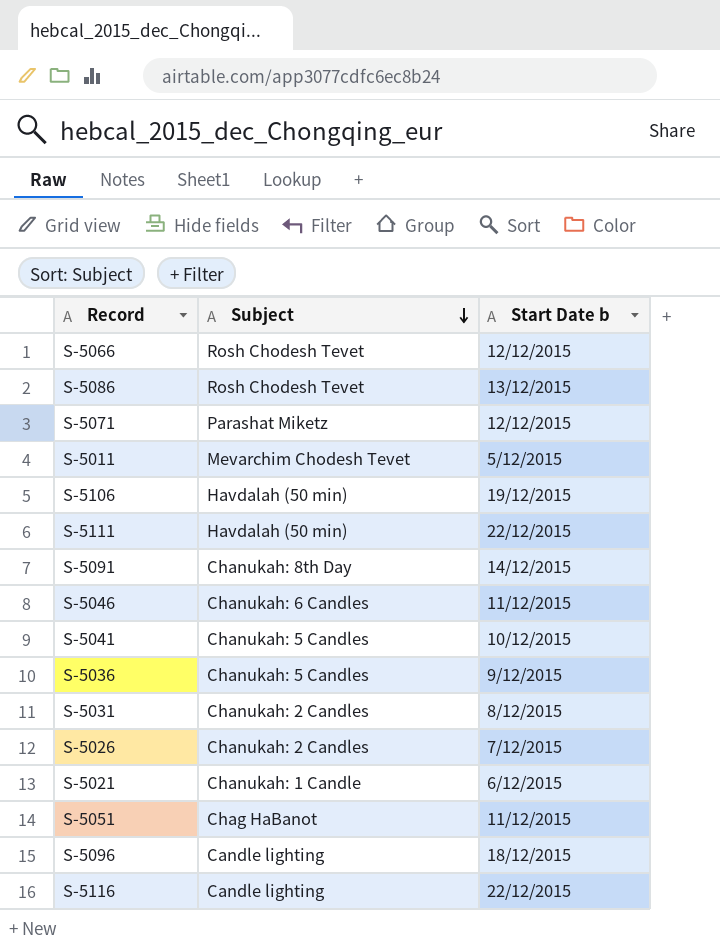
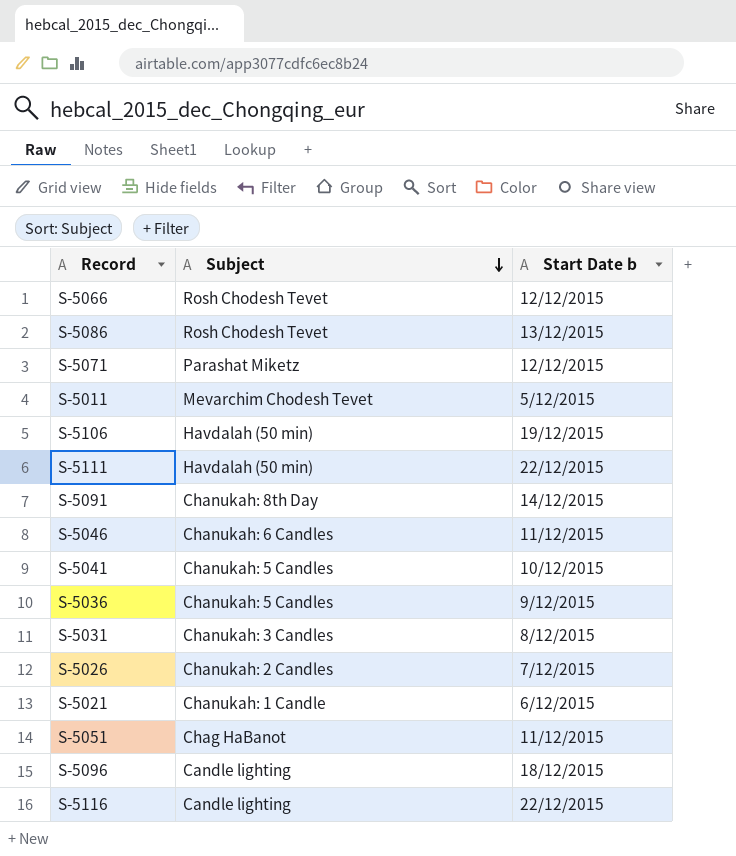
S-5031 | Subject: Chanukah: 2 Candles -> Chanukah: 3 Candles

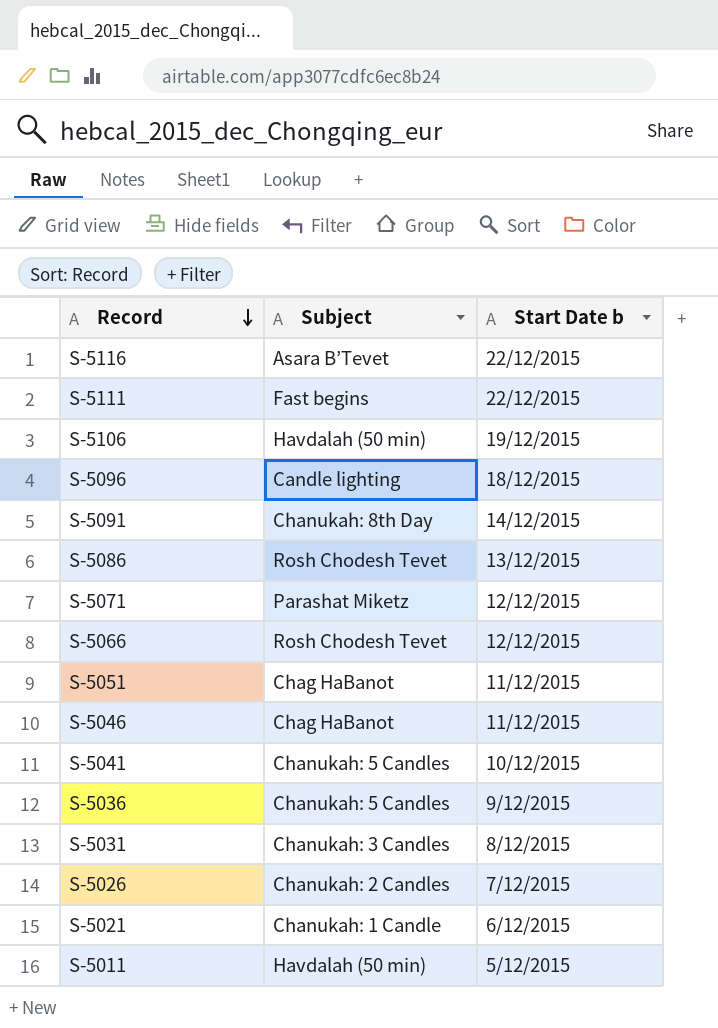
row order: Subject descending -> Record descending
S-5116 | Subject: Candle lighting -> Asara B’Tevet
S-5111 | Subject: Havdalah (50 min) -> Fast begins
S-5046 | Subject: Chanukah: 6 Candles -> Chag HaBanot
S-5011 | Subject: Mevarchim Chodesh Tevet -> Havdalah (50 min)

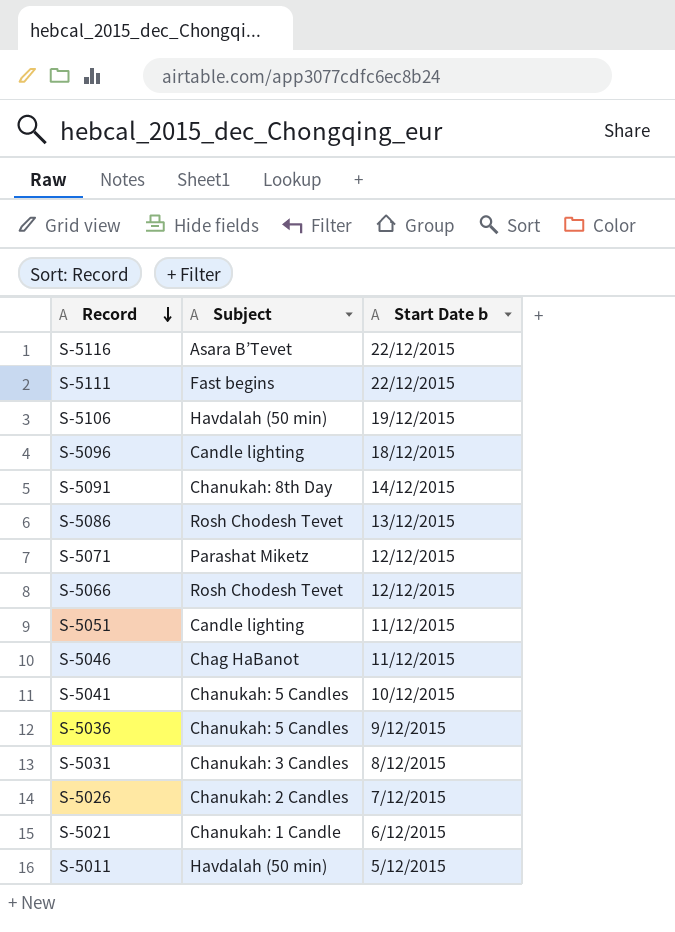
S-5051 | Subject: Chag HaBanot -> Candle lighting

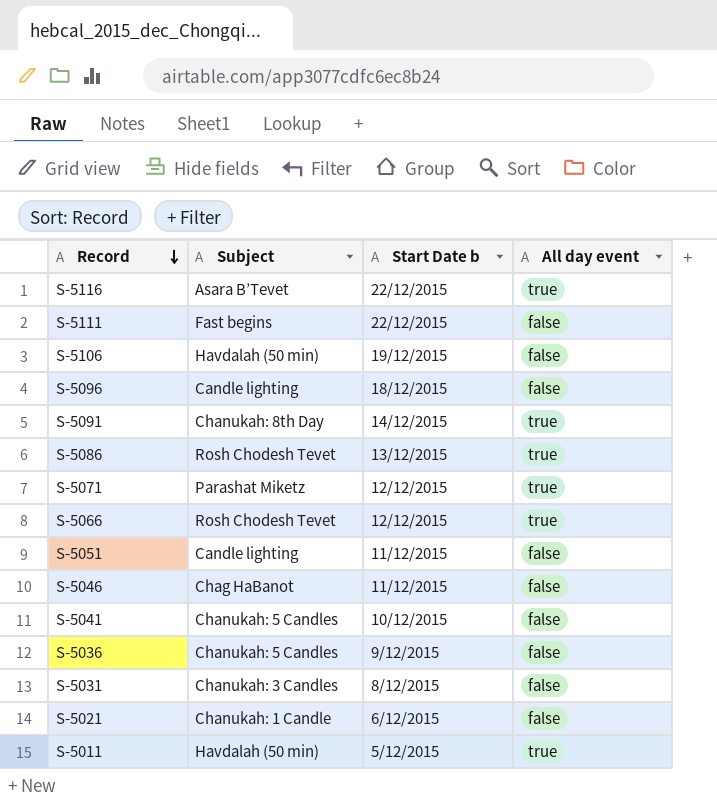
column All day event | position: none -> 4
row S-5026: Chanukah: 2 Candles | 7/12/2015 -> none

